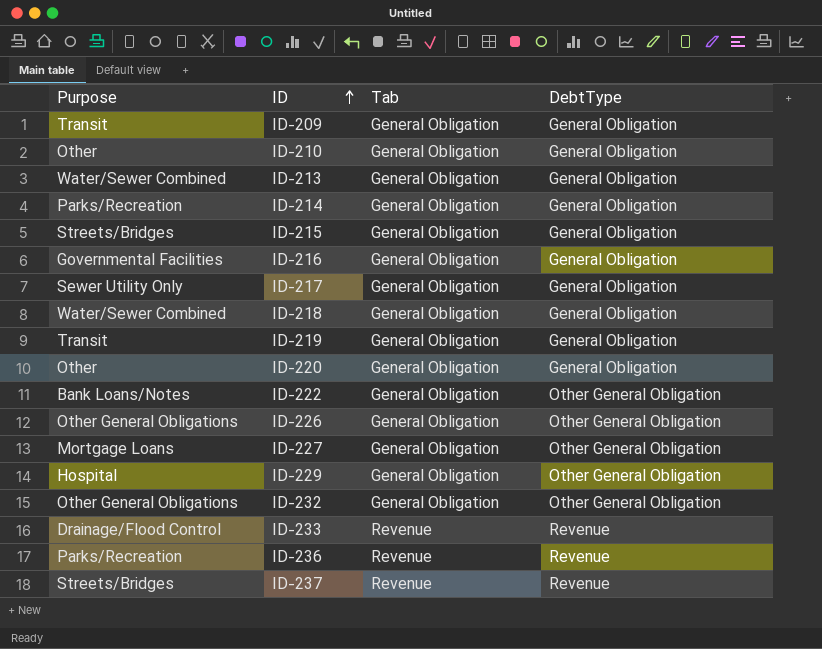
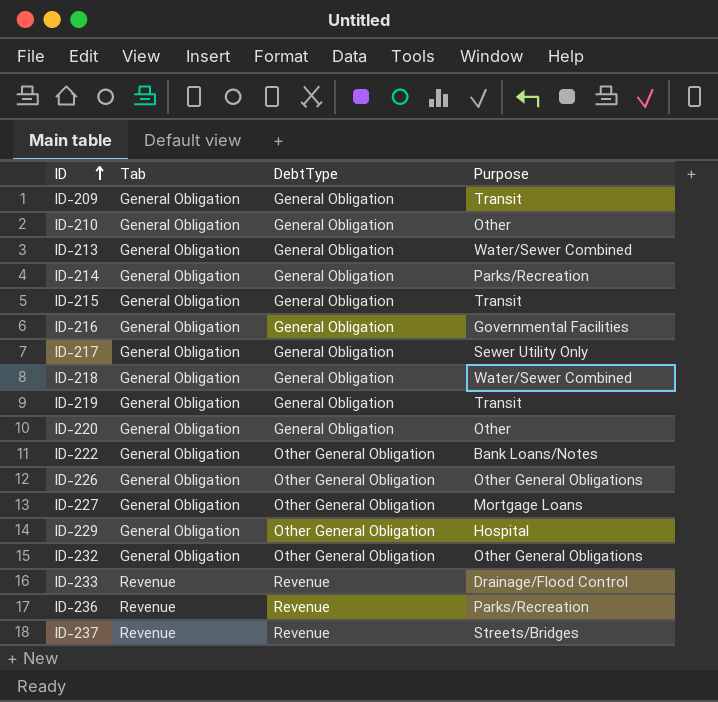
column Purpose | position: 1 -> 4
ID-215 | Purpose: Streets/Bridges -> Transit

